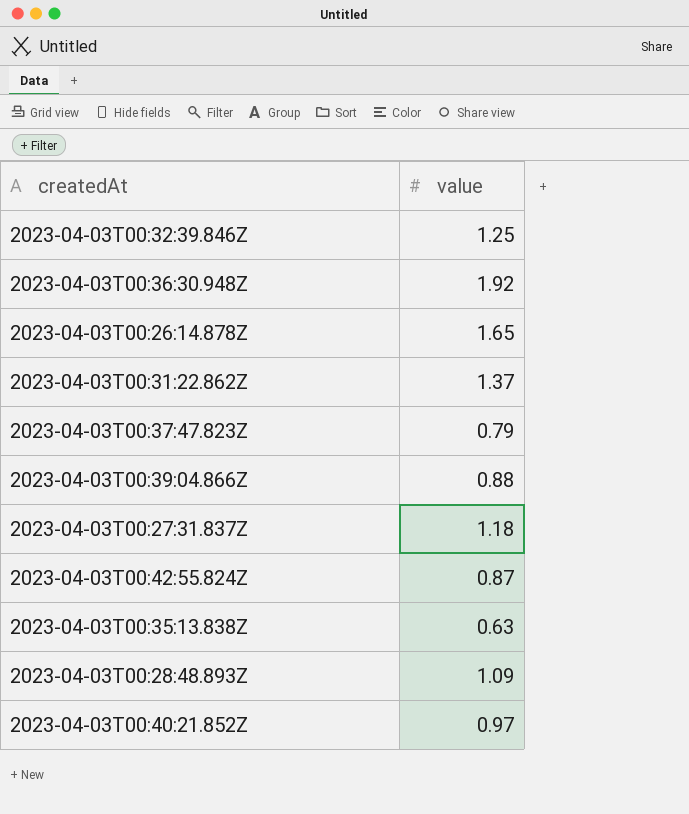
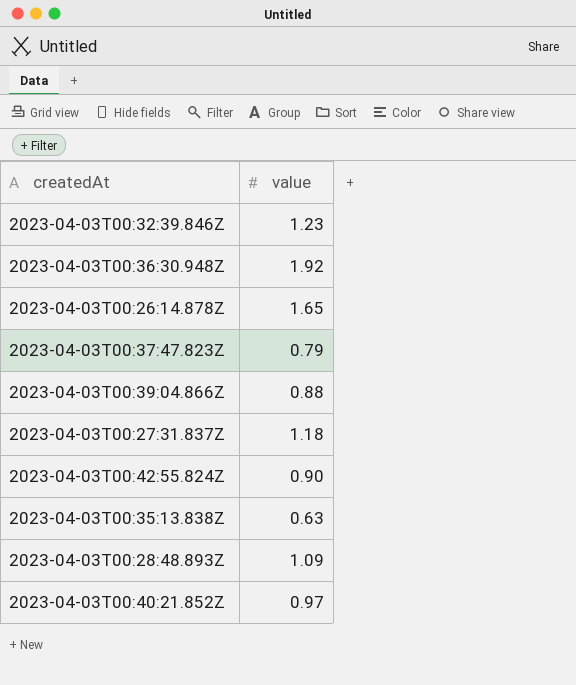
row 2023-04-03T00:31:22.862Z: 1.37 -> none
2023-04-03T00:32:39.846Z | value: 1.25 -> 1.23
2023-04-03T00:42:55.824Z | value: 0.87 -> 0.90

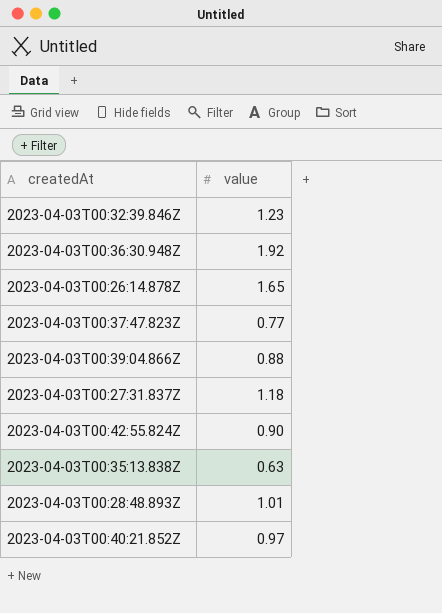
2023-04-03T00:37:47.823Z | value: 0.79 -> 0.77
2023-04-03T00:28:48.893Z | value: 1.09 -> 1.01

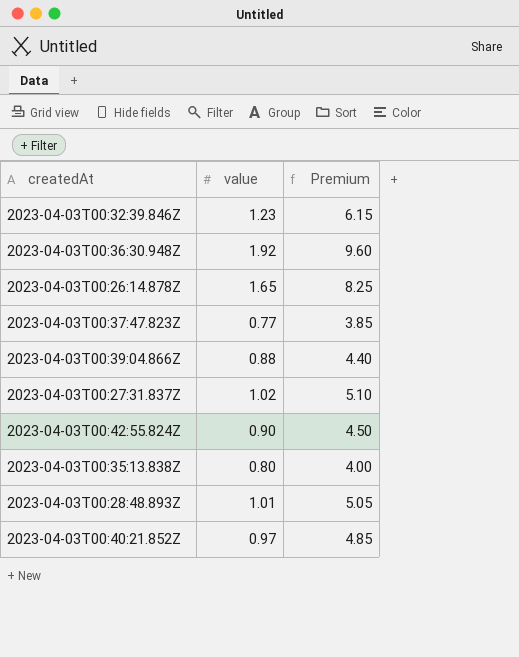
column Premium | formula: none -> [value] * 5
2023-04-03T00:27:31.837Z | value: 1.18 -> 1.02
2023-04-03T00:35:13.838Z | value: 0.63 -> 0.80

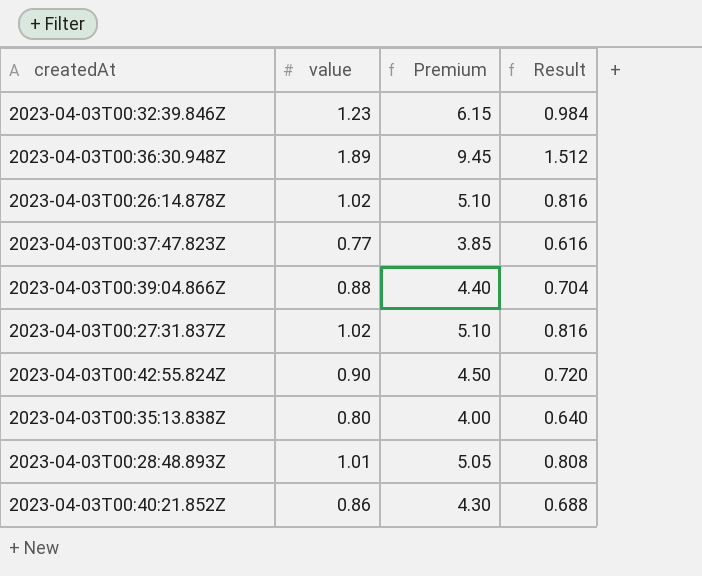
column Result | formula: none -> [value] * 0.8
2023-04-03T00:36:30.948Z | value: 1.92 -> 1.89
2023-04-03T00:36:30.948Z | Premium: 9.60 -> 9.45
2023-04-03T00:26:14.878Z | value: 1.65 -> 1.02
2023-04-03T00:26:14.878Z | Premium: 8.25 -> 5.10
2023-04-03T00:40:21.852Z | value: 0.97 -> 0.86
2023-04-03T00:40:21.852Z | Premium: 4.85 -> 4.30

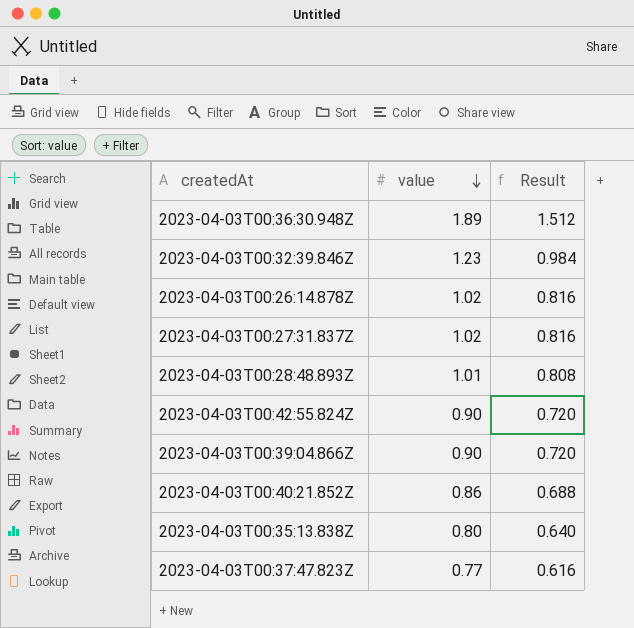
row order: none -> value descending
column Premium | formula: [value] * 5 -> none
2023-04-03T00:39:04.866Z | value: 0.88 -> 0.90
2023-04-03T00:39:04.866Z | Result: 0.704 -> 0.720

